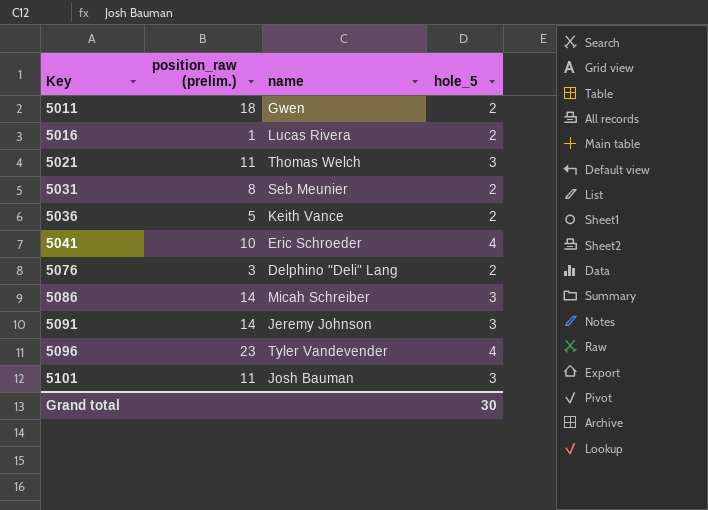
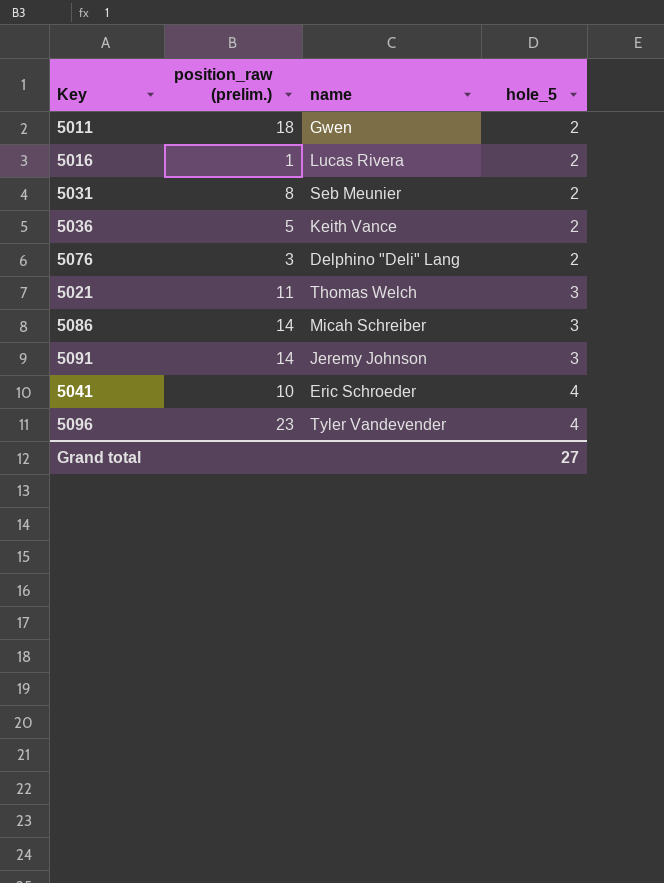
row order: Key ascending -> hole_5 ascending
row 5101: 11 | Josh Bauman | 3 -> none
Grand total | hole_5: 30 -> 27

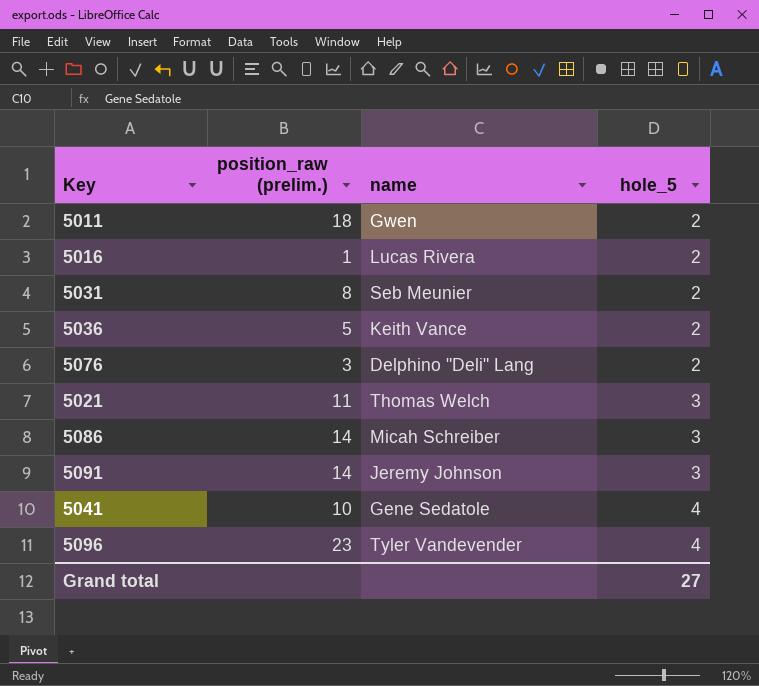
5041 | name: Eric Schroeder -> Gene Sedatole

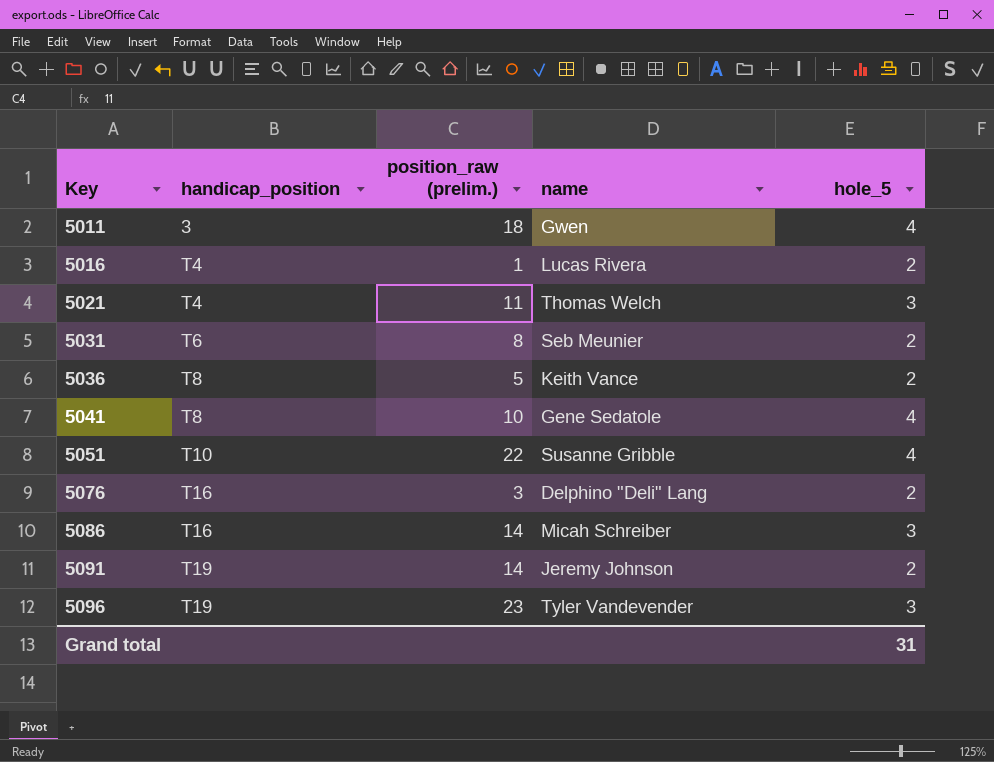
row order: hole_5 ascending -> Key ascending
column handicap_position | position: none -> 2
5011 | hole_5: 2 -> 4
row 5051: none -> T10 | 22 | Susanne Gribble | 4
5091 | hole_5: 3 -> 2
5096 | hole_5: 4 -> 3
Grand total | hole_5: 27 -> 31

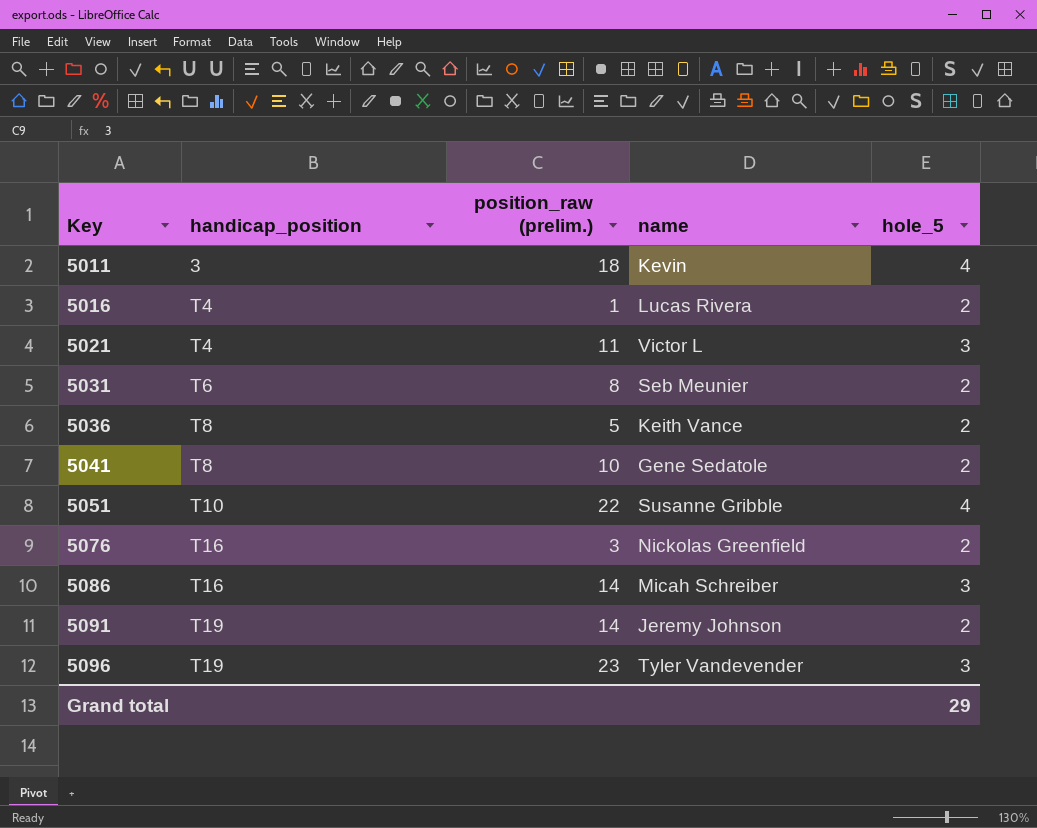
5011 | name: Gwen -> Kevin
5021 | name: Thomas Welch -> Victor L
5041 | hole_5: 4 -> 2
5076 | name: Delphino "Deli" Lang -> Nickolas Greenfield
Grand total | hole_5: 31 -> 29

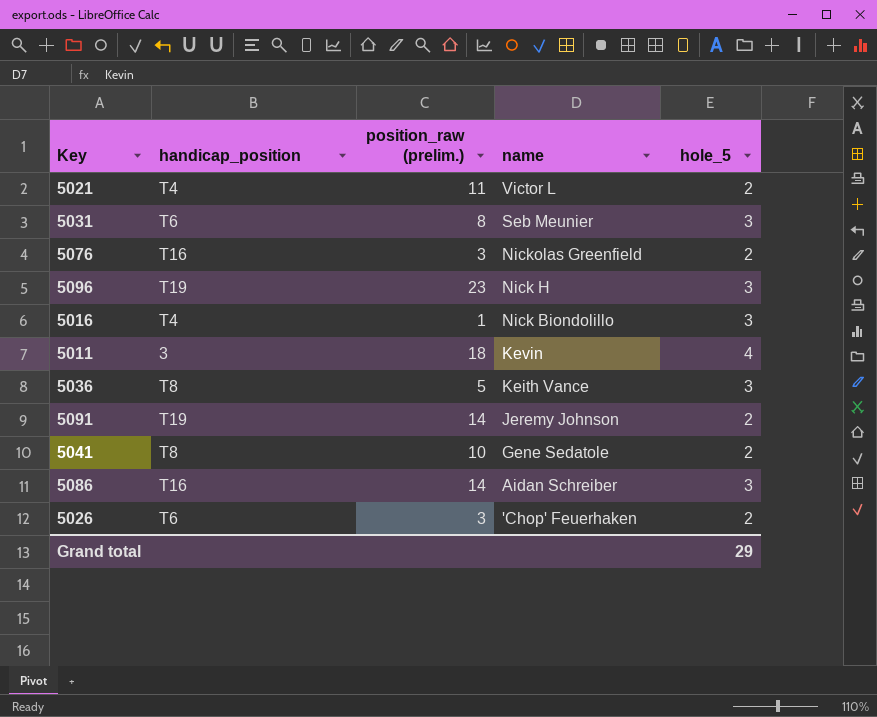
row order: Key ascending -> name descending
row 5051: T10 | 22 | Susanne Gribble | 4 -> none
5021 | hole_5: 3 -> 2
5031 | hole_5: 2 -> 3
5096 | name: Tyler Vandevender -> Nick H
5016 | name: Lucas Rivera -> Nick Biondolillo
5016 | hole_5: 2 -> 3
5036 | hole_5: 2 -> 3
5086 | name: Micah Schreiber -> Aidan Schreiber
row 5026: none -> T6 | 3 | 'Chop' Feuerhaken | 2

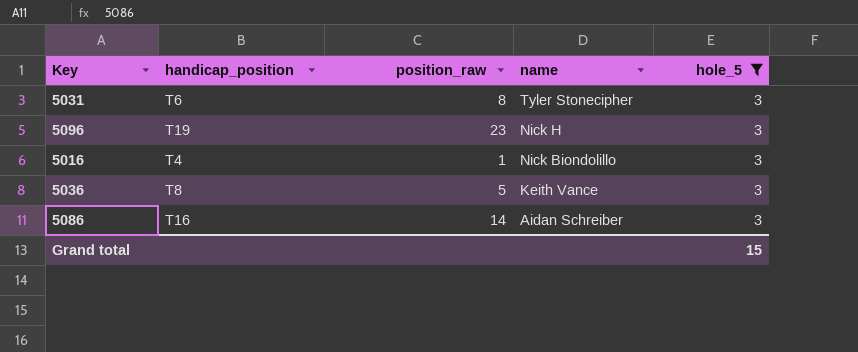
filter: none -> hole_5 = 3
column name: position_raw (prelim.) -> position_raw
5031 | name: Seb Meunier -> Tyler Stonecipher
Grand total | hole_5: 29 -> 15

